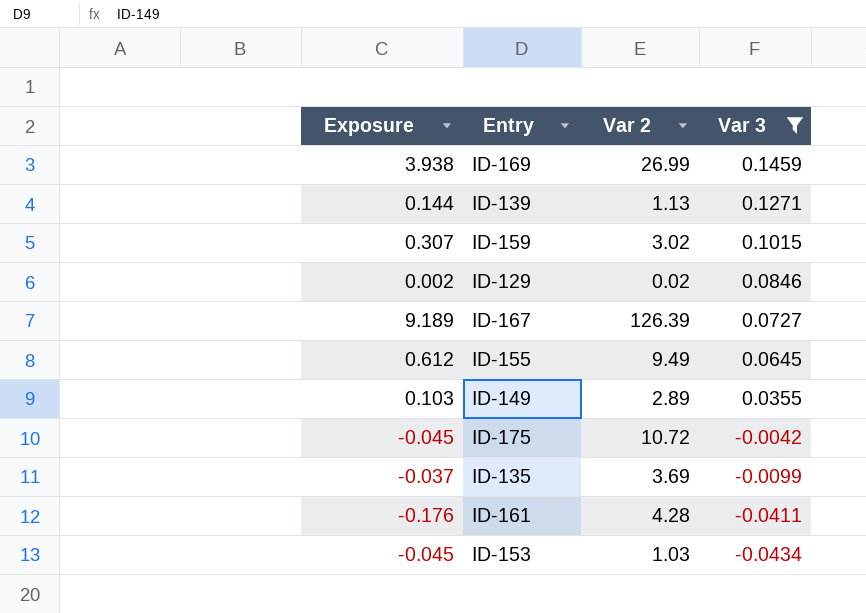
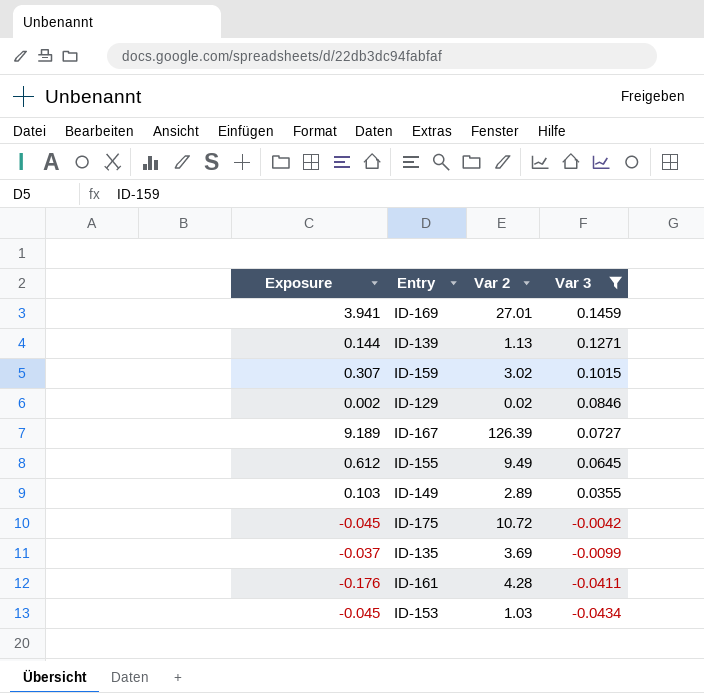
ID-169 | Exposure: 3.938 -> 3.941
ID-169 | Var 2: 26.99 -> 27.01

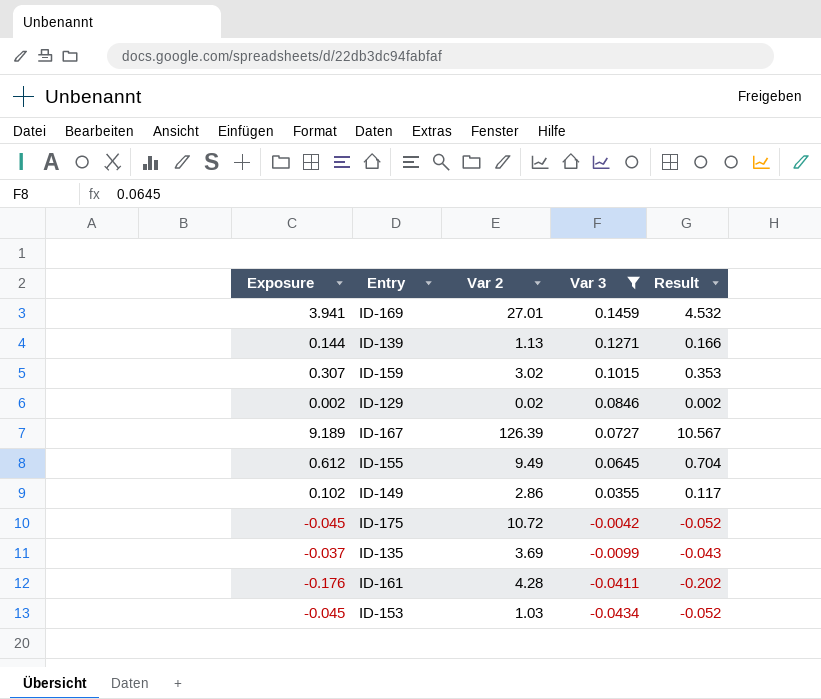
column Result | formula: none -> [Exposure] * 1.15
ID-149 | Exposure: 0.103 -> 0.102
ID-149 | Var 2: 2.89 -> 2.86

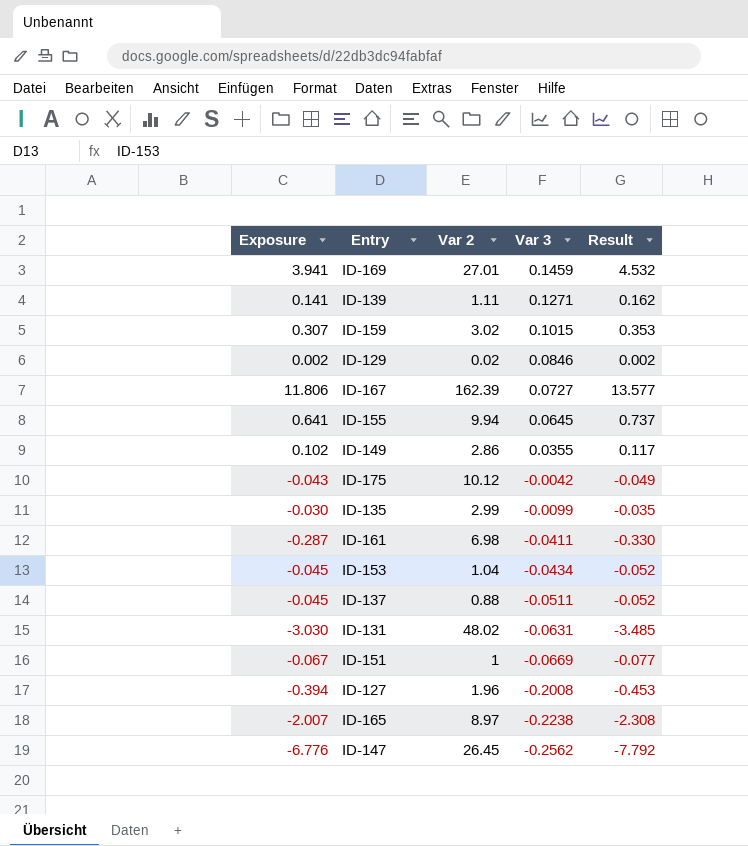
filter: Var 3 >= -0.0434 -> none
ID-139 | Exposure: 0.144 -> 0.141
ID-139 | Var 2: 1.13 -> 1.11
ID-139 | Result: 0.166 -> 0.162
ID-167 | Exposure: 9.189 -> 11.806
ID-167 | Var 2: 126.39 -> 162.39
ID-167 | Result: 10.567 -> 13.577
ID-155 | Exposure: 0.612 -> 0.641
ID-155 | Var 2: 9.49 -> 9.94
ID-155 | Result: 0.704 -> 0.737
ID-175 | Exposure: -0.045 -> -0.043
ID-175 | Var 2: 10.72 -> 10.12
ID-175 | Result: -0.052 -> -0.049
ID-135 | Exposure: -0.037 -> -0.030
ID-135 | Var 2: 3.69 -> 2.99
ID-135 | Result: -0.043 -> -0.035
ID-161 | Exposure: -0.176 -> -0.287
ID-161 | Var 2: 4.28 -> 6.98
ID-161 | Result: -0.202 -> -0.330
ID-153 | Var 2: 1.03 -> 1.04

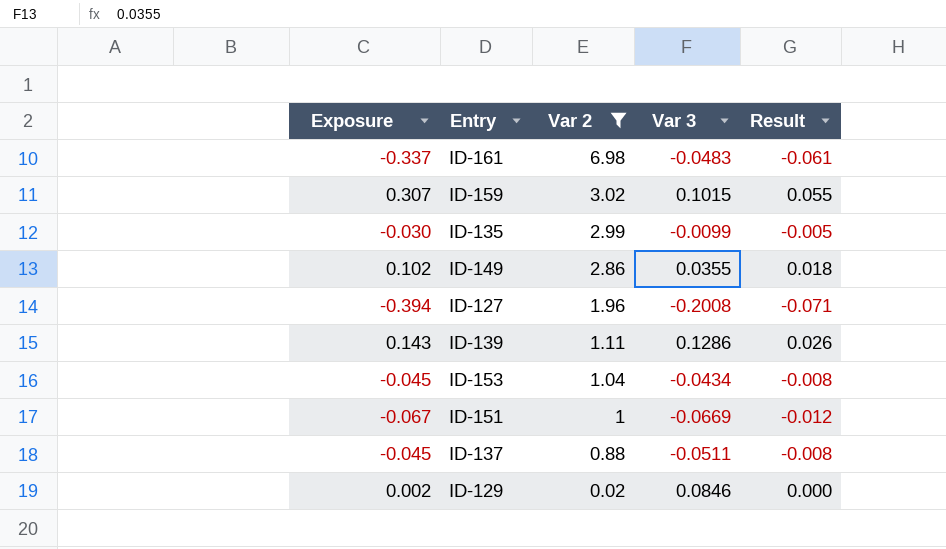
filter: none -> Var 2 <= 6.98
row order: Var 3 descending -> Var 2 descending
column Result | formula: [Exposure] * 1.15 -> [Exposure] * 0.18
ID-161 | Exposure: -0.287 -> -0.337
ID-161 | Var 3: -0.0411 -> -0.0483
ID-139 | Exposure: 0.141 -> 0.143
ID-139 | Var 3: 0.1271 -> 0.1286

